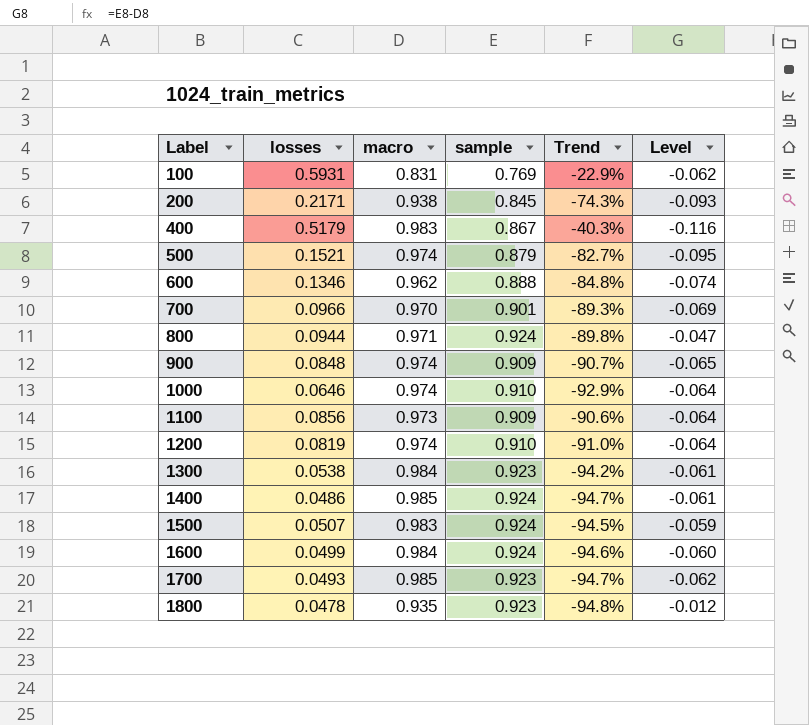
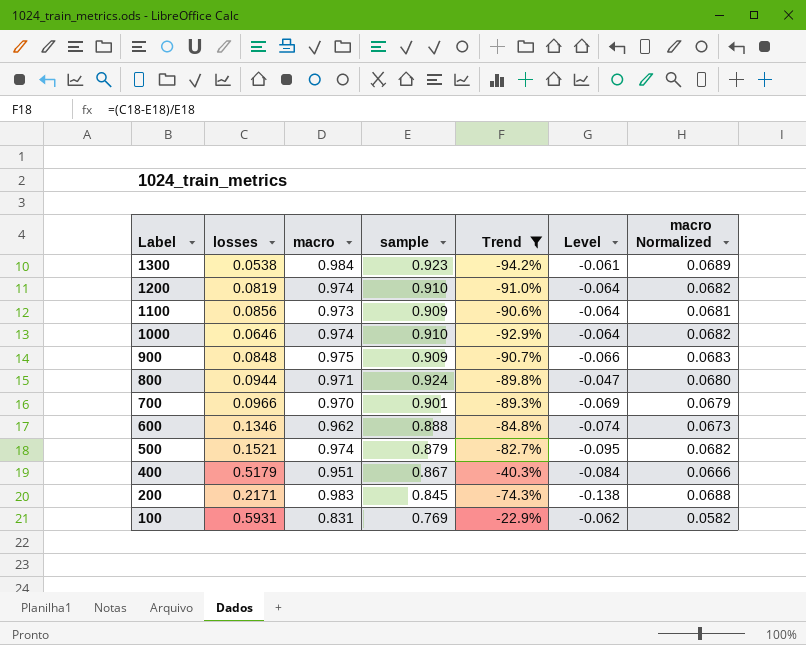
filter: none -> Trend >= -94.2%
row order: Label ascending -> Label descending
column macro Normalized | formula: none -> [macro] * 0.07
900 | macro: 0.974 -> 0.975
900 | Level: -0.065 -> -0.066
400 | macro: 0.983 -> 0.951
400 | Level: -0.116 -> -0.084
200 | macro: 0.938 -> 0.983
200 | Level: -0.093 -> -0.138

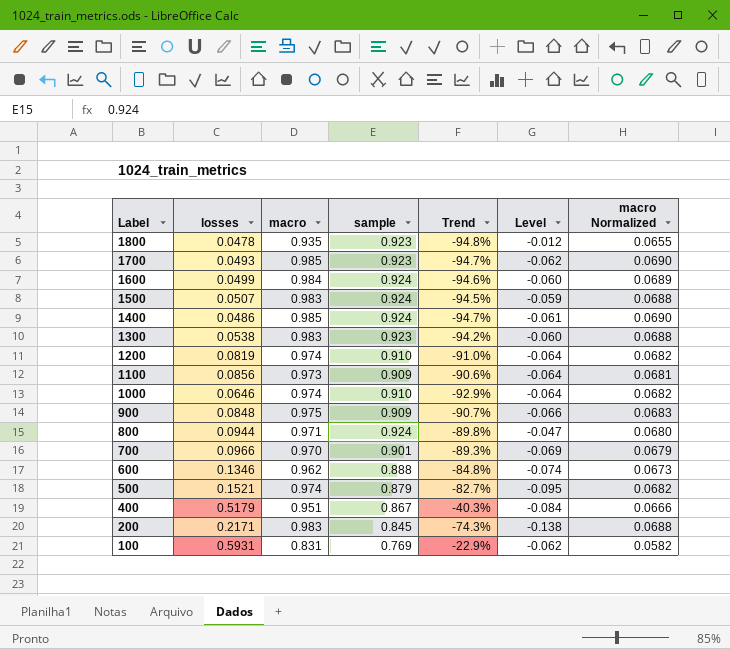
filter: Trend >= -94.2% -> none
1300 | macro: 0.984 -> 0.983
1300 | Level: -0.061 -> -0.060
1300 | macro Normalized: 0.0689 -> 0.0688

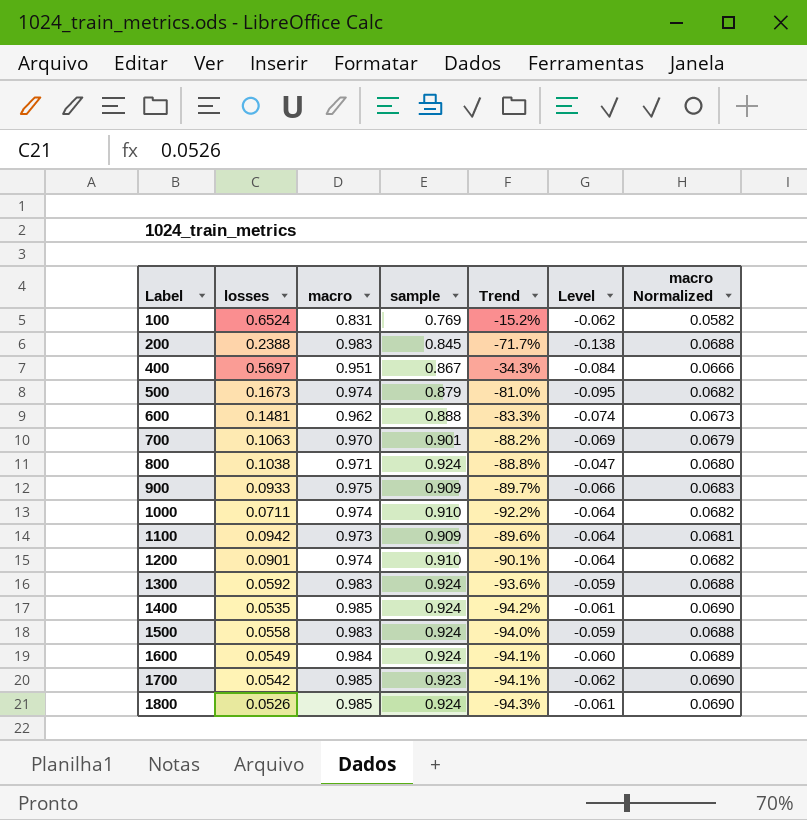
row order: Label descending -> Label ascending
100 | losses: 0.5931 -> 0.6524
100 | Trend: -22.9% -> -15.2%
200 | losses: 0.2171 -> 0.2388
200 | Trend: -74.3% -> -71.7%
400 | losses: 0.5179 -> 0.5697
400 | Trend: -40.3% -> -34.3%
500 | losses: 0.1521 -> 0.1673
500 | Trend: -82.7% -> -81.0%
600 | losses: 0.1346 -> 0.1481
600 | Trend: -84.8% -> -83.3%
700 | losses: 0.0966 -> 0.1063
700 | Trend: -89.3% -> -88.2%
800 | losses: 0.0944 -> 0.1038
800 | Trend: -89.8% -> -88.8%
900 | losses: 0.0848 -> 0.0933
900 | Trend: -90.7% -> -89.7%
1000 | losses: 0.0646 -> 0.0711
1000 | Trend: -92.9% -> -92.2%
1100 | losses: 0.0856 -> 0.0942
1100 | Trend: -90.6% -> -89.6%
1200 | losses: 0.0819 -> 0.0901
1200 | Trend: -91.0% -> -90.1%
1300 | losses: 0.0538 -> 0.0592
1300 | sample: 0.923 -> 0.924
1300 | Trend: -94.2% -> -93.6%
1300 | Level: -0.060 -> -0.059
1400 | losses: 0.0486 -> 0.0535
1400 | Trend: -94.7% -> -94.2%
1500 | losses: 0.0507 -> 0.0558
1500 | Trend: -94.5% -> -94.0%
1600 | losses: 0.0499 -> 0.0549
1600 | Trend: -94.6% -> -94.1%
1700 | losses: 0.0493 -> 0.0542
1700 | Trend: -94.7% -> -94.1%
1800 | losses: 0.0478 -> 0.0526
1800 | macro: 0.935 -> 0.985
1800 | sample: 0.923 -> 0.924
1800 | Trend: -94.8% -> -94.3%
1800 | Level: -0.012 -> -0.061
1800 | macro Normalized: 0.0655 -> 0.0690

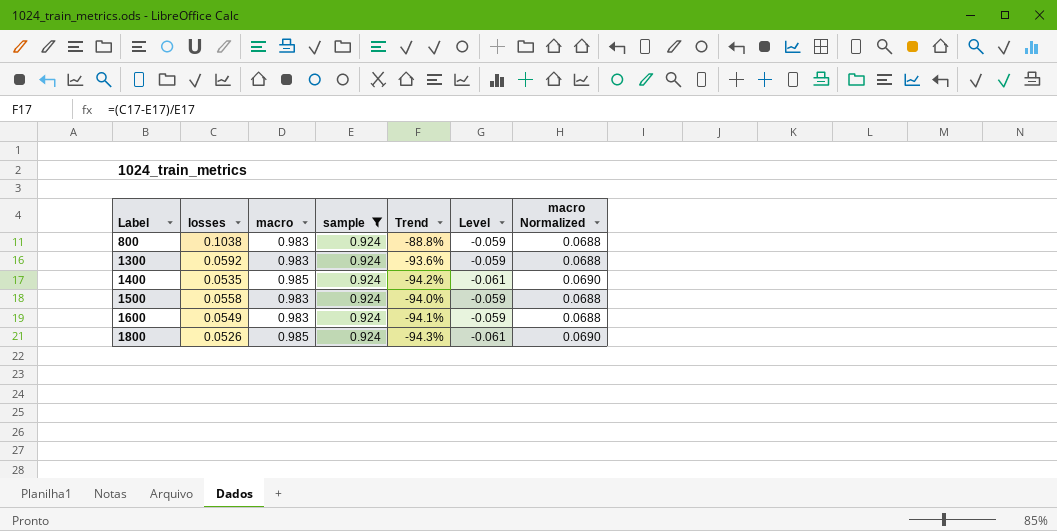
filter: none -> sample = 0.924
800 | macro: 0.971 -> 0.983
800 | Level: -0.047 -> -0.059
800 | macro Normalized: 0.0680 -> 0.0688
1600 | macro: 0.984 -> 0.983
1600 | Level: -0.060 -> -0.059
1600 | macro Normalized: 0.0689 -> 0.0688

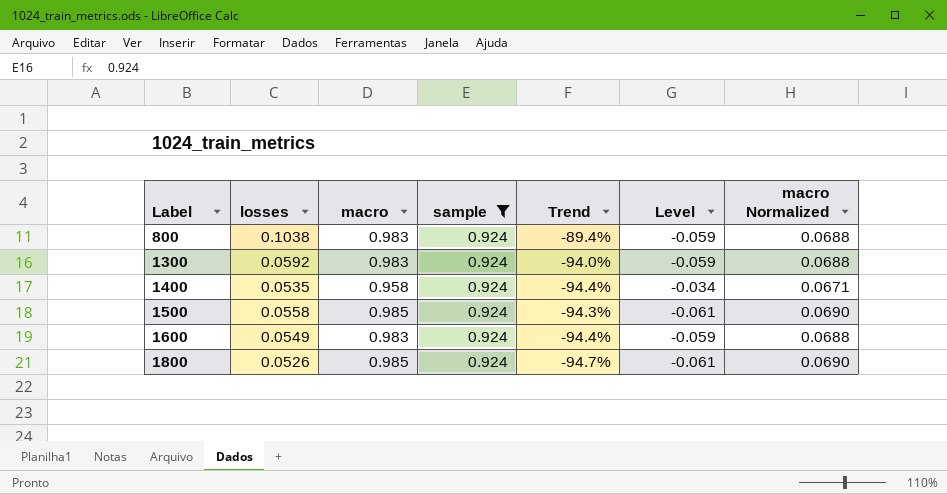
column Trend | formula: ([losses] - [sample]) / [sample] -> ([losses] - [macro]) / [macro]
1400 | macro: 0.985 -> 0.958
1400 | Level: -0.061 -> -0.034
1400 | macro Normalized: 0.0690 -> 0.0671
1500 | macro: 0.983 -> 0.985
1500 | Level: -0.059 -> -0.061
1500 | macro Normalized: 0.0688 -> 0.0690

